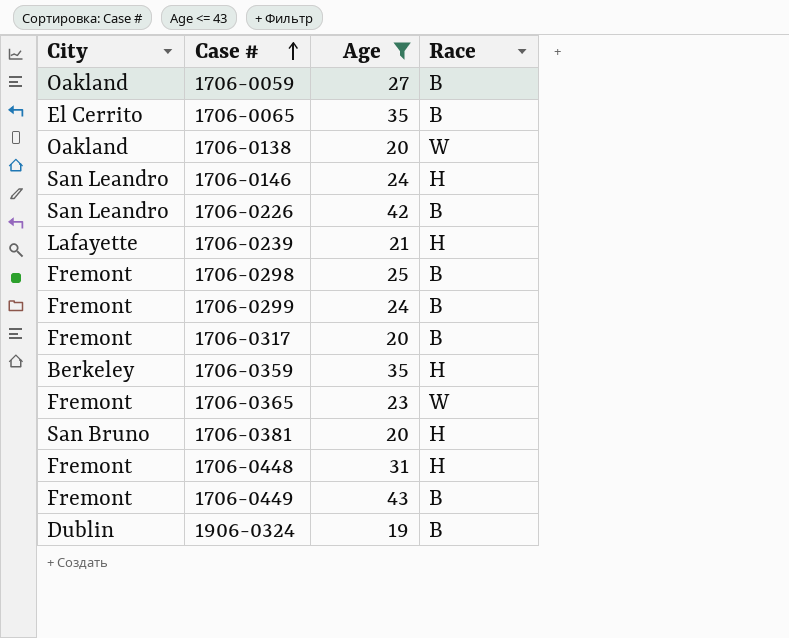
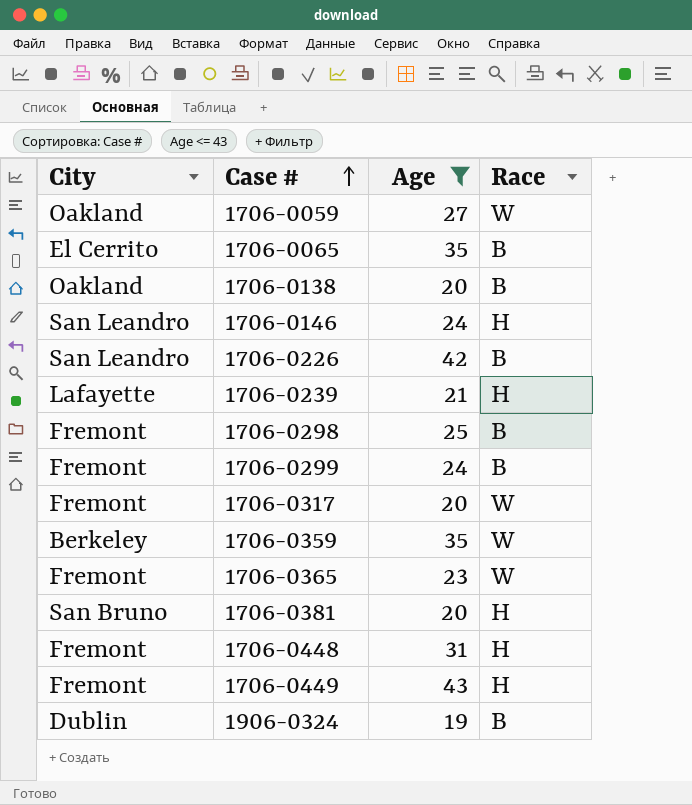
1706-0059 | Race: B -> W
1706-0138 | Race: W -> B
1706-0317 | Race: B -> W
1706-0359 | Race: H -> W
1706-0449 | Race: B -> H

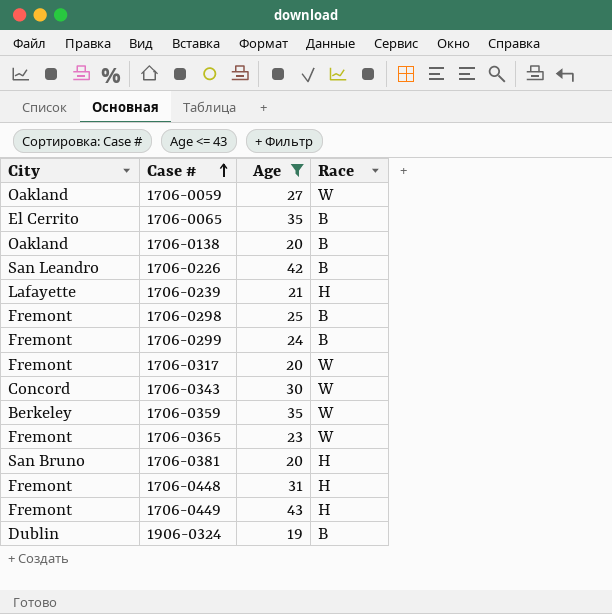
row 1706-0146: San Leandro | 24 | H -> none
row 1706-0343: none -> Concord | 30 | W

